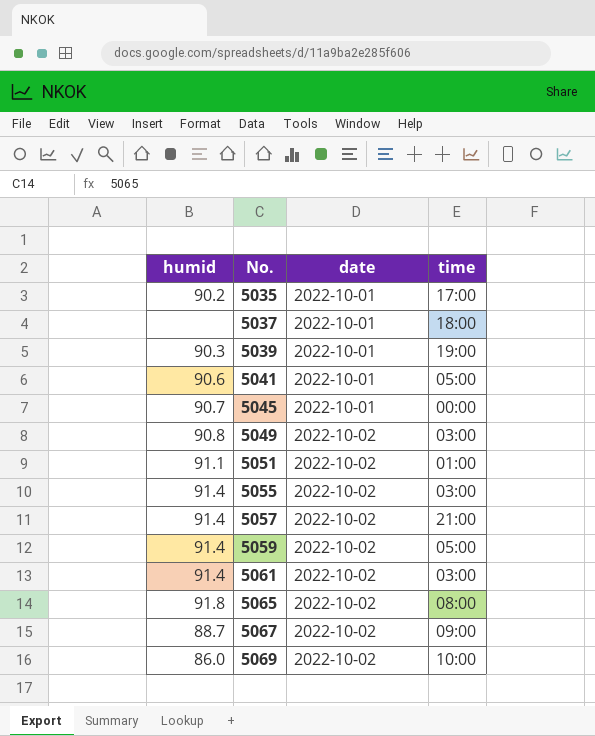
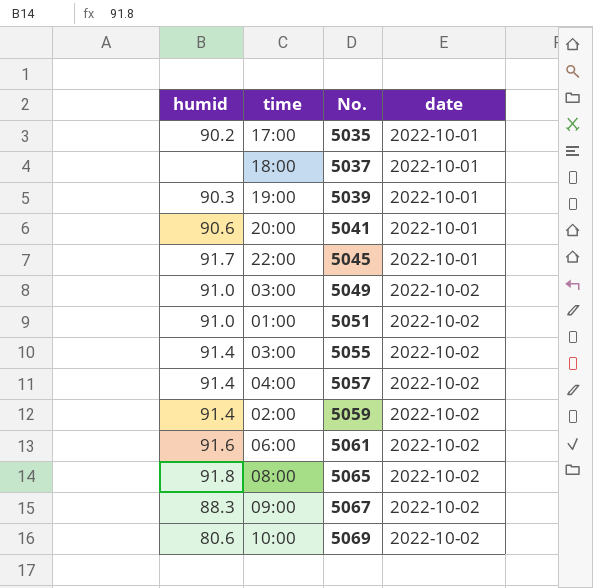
column time | position: 4 -> 2
5041 | time: 05:00 -> 20:00
5045 | humid: 90.7 -> 91.7
5045 | time: 00:00 -> 22:00
5049 | humid: 90.8 -> 91.0
5051 | humid: 91.1 -> 91.0
5057 | time: 21:00 -> 04:00
5059 | time: 05:00 -> 02:00
5061 | humid: 91.4 -> 91.6
5061 | time: 03:00 -> 06:00
5067 | humid: 88.7 -> 88.3
5069 | humid: 86.0 -> 80.6

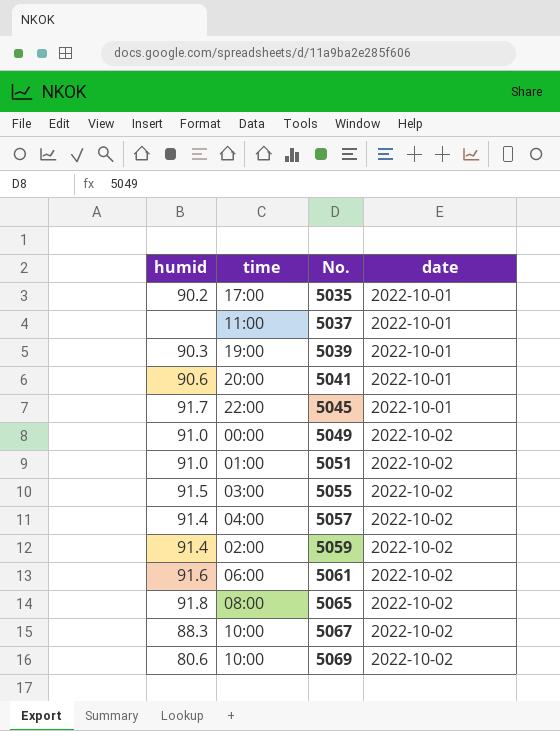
5037 | time: 18:00 -> 11:00
5049 | time: 03:00 -> 00:00
5055 | humid: 91.4 -> 91.5
5067 | time: 09:00 -> 10:00

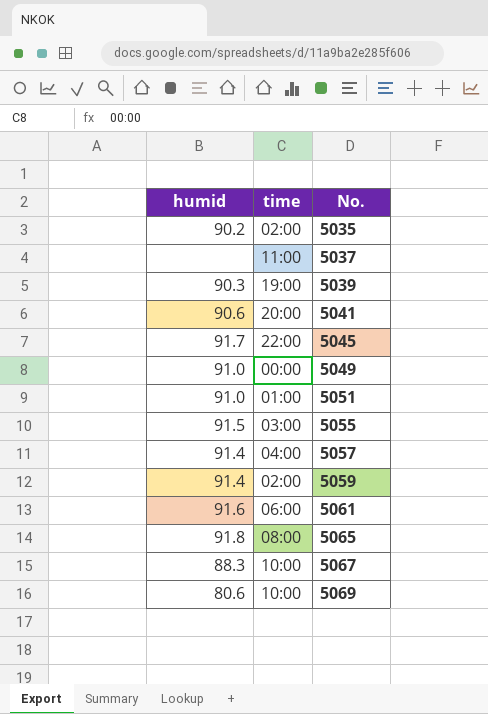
column date | position: 4 -> none
5035 | time: 17:00 -> 02:00

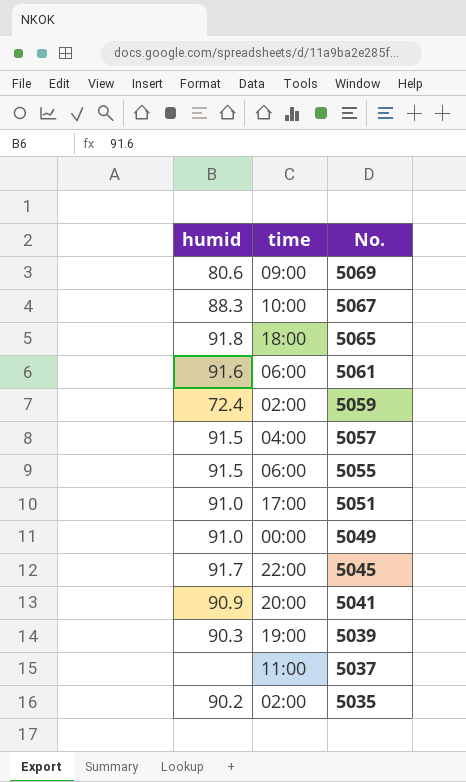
row order: No. ascending -> No. descending
5069 | time: 10:00 -> 09:00
5065 | time: 08:00 -> 18:00
5059 | humid: 91.4 -> 72.4
5057 | humid: 91.4 -> 91.5
5055 | time: 03:00 -> 06:00
5051 | time: 01:00 -> 17:00
5041 | humid: 90.6 -> 90.9

